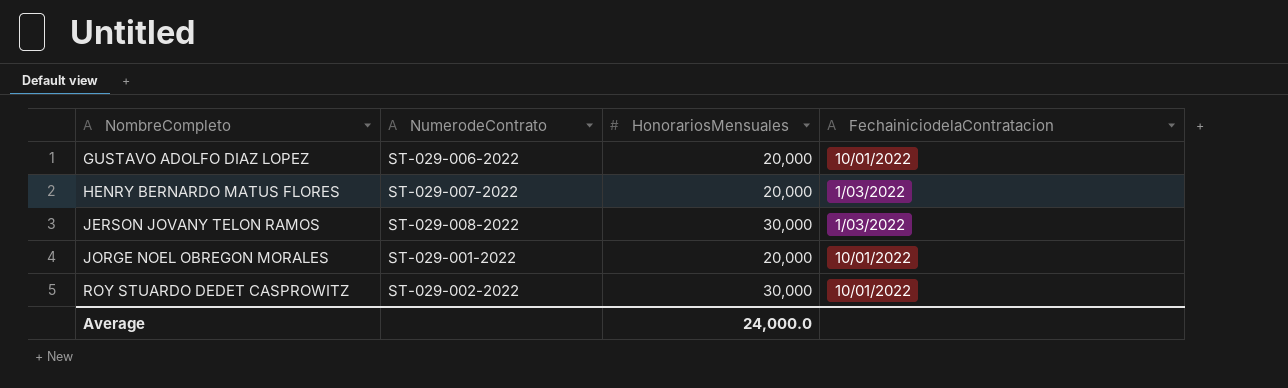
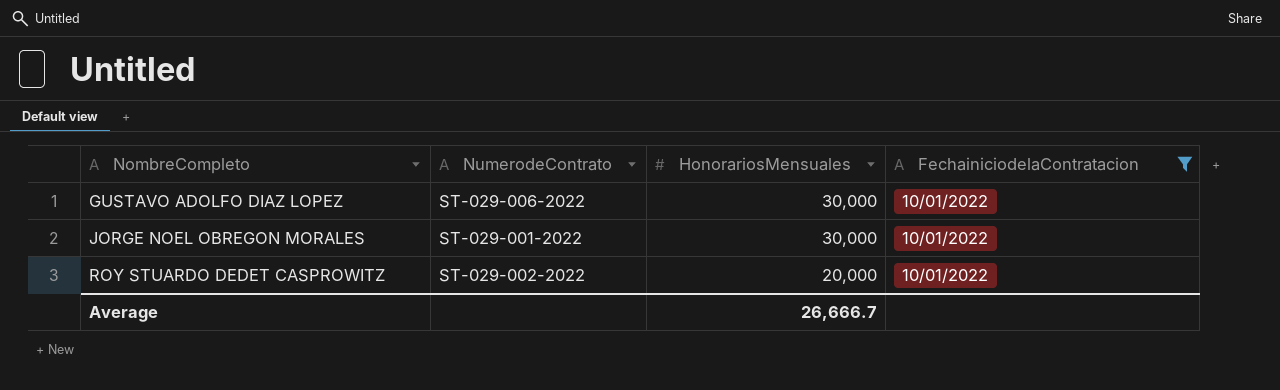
filter: none -> FechainiciodelaContratacion = 10/01/2022
GUSTAVO ADOLFO DIAZ LOPEZ | HonorariosMensuales: 20,000 -> 30,000
JORGE NOEL OBREGON MORALES | HonorariosMensuales: 20,000 -> 30,000
ROY STUARDO DEDET CASPROWITZ | HonorariosMensuales: 30,000 -> 20,000
Average | HonorariosMensuales: 24,000.0 -> 26,666.7

